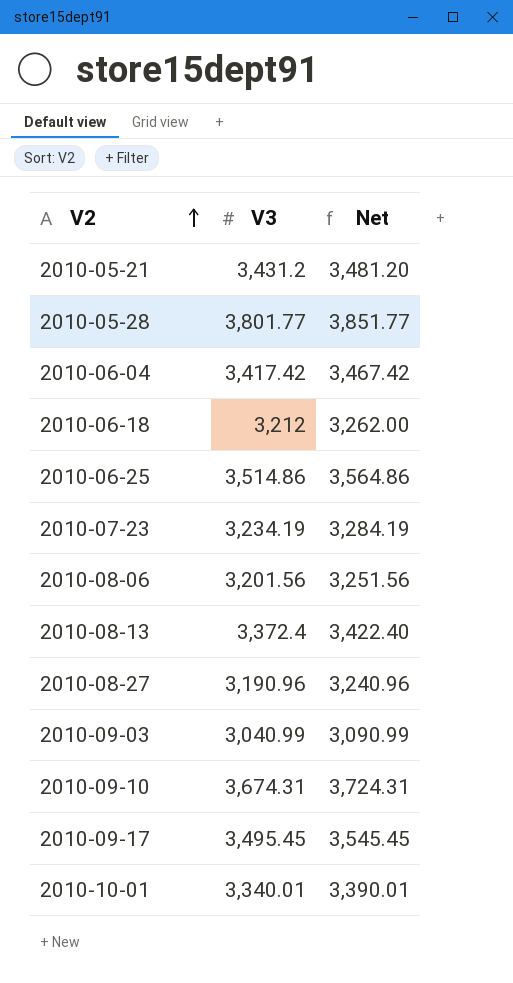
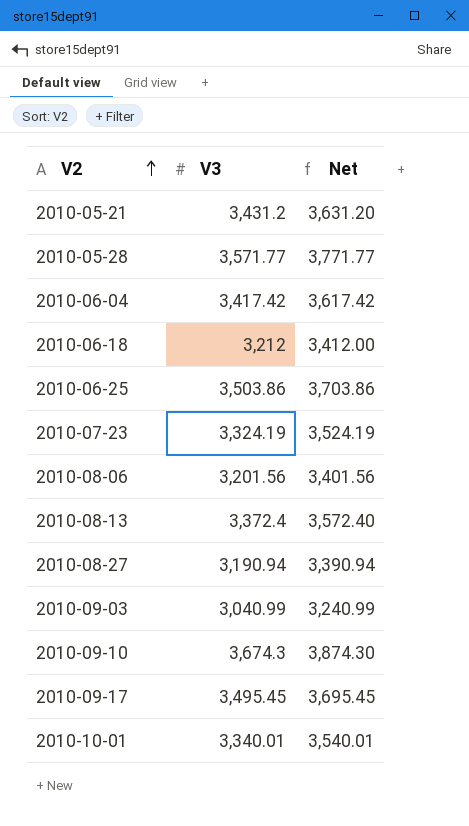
column Net | formula: [V3] + 50 -> [V3] + 200
2010-05-28 | V3: 3,801.77 -> 3,571.77
2010-06-25 | V3: 3,514.86 -> 3,503.86
2010-07-23 | V3: 3,234.19 -> 3,324.19
2010-08-27 | V3: 3,190.96 -> 3,190.94
2010-09-10 | V3: 3,674.31 -> 3,674.3

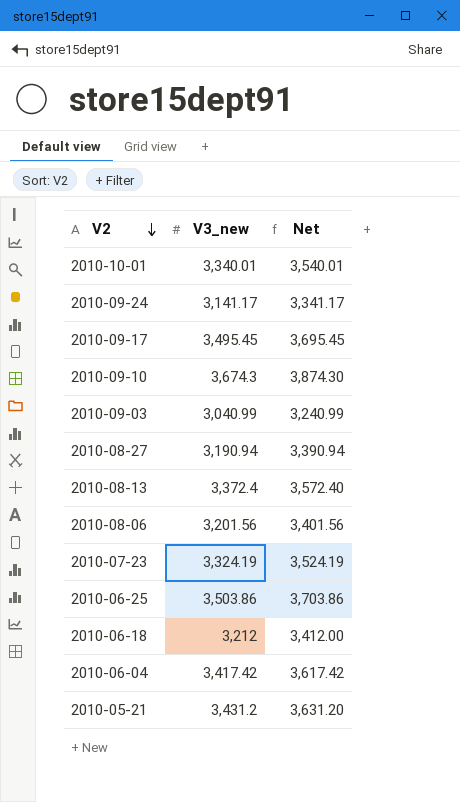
row order: V2 ascending -> V2 descending
column name: V3 -> V3_new
row 2010-05-28: 3,571.77 | 3,771.77 -> none
row 2010-09-24: none -> 3,141.17 | 3,341.17

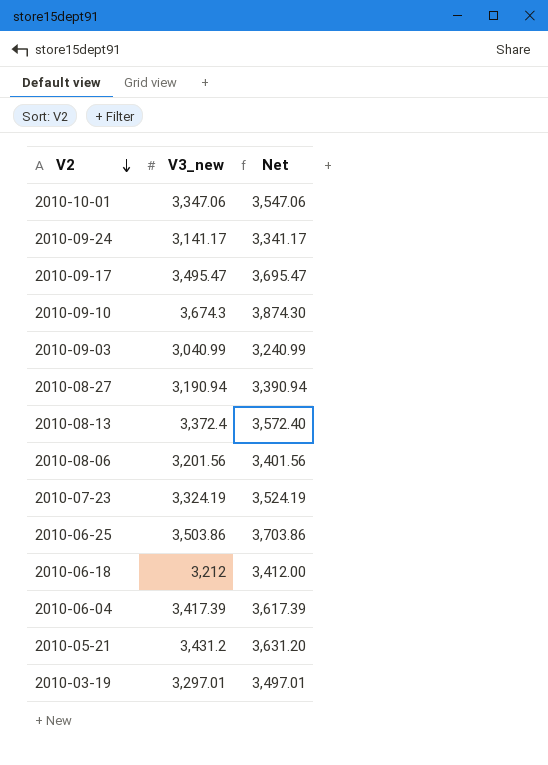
2010-10-01 | V3_new: 3,340.01 -> 3,347.06
2010-10-01 | Net: 3,540.01 -> 3,547.06
2010-09-17 | V3_new: 3,495.45 -> 3,495.47
2010-09-17 | Net: 3,695.45 -> 3,695.47
2010-06-04 | V3_new: 3,417.42 -> 3,417.39
2010-06-04 | Net: 3,617.42 -> 3,617.39
row 2010-03-19: none -> 3,297.01 | 3,497.01

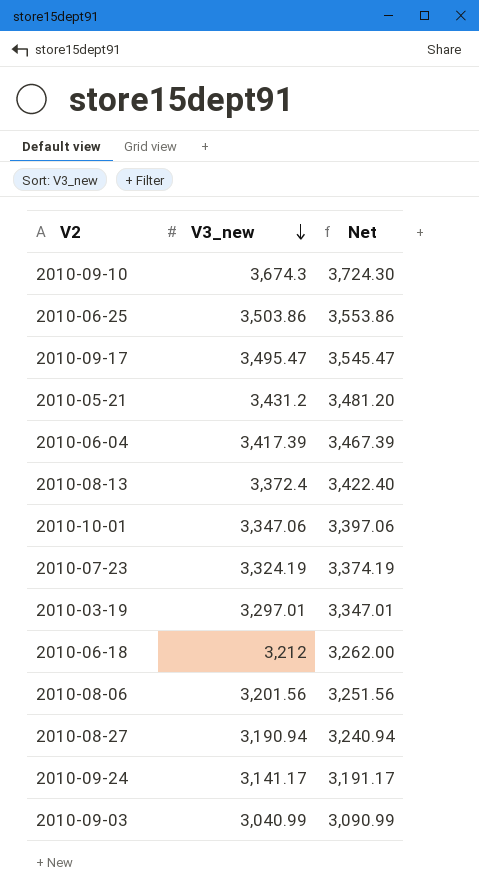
row order: V2 descending -> V3_new descending
column Net | formula: [V3_new] + 200 -> [V3_new] + 50

